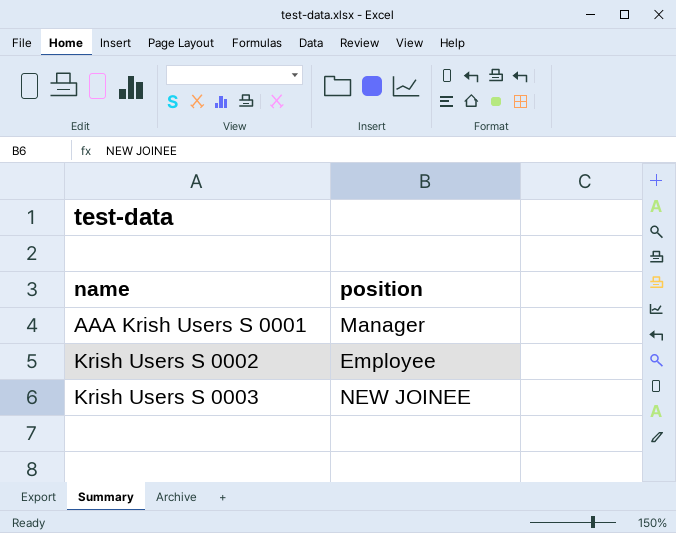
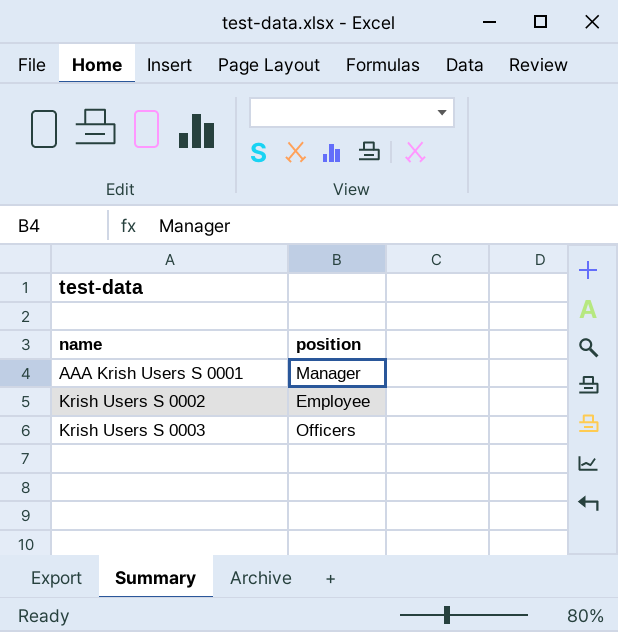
Krish Users S 0003 | position: NEW JOINEE -> Officers

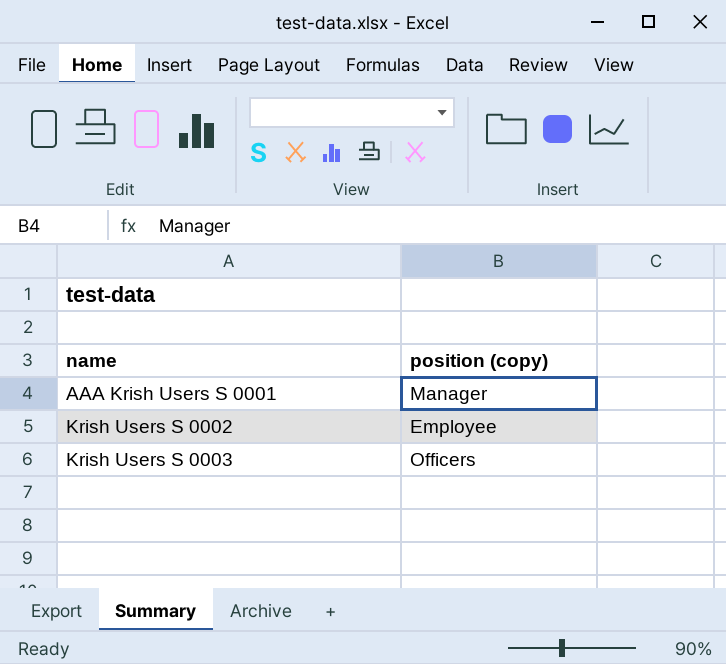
column name: position -> position (copy)

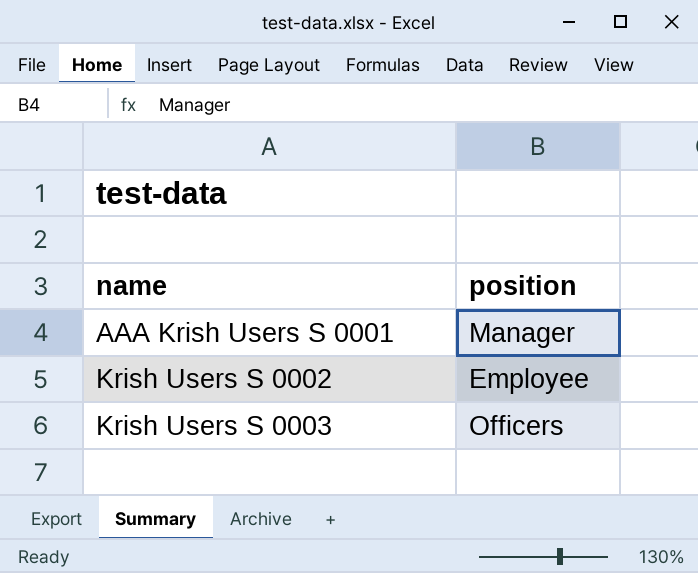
column name: position (copy) -> position

